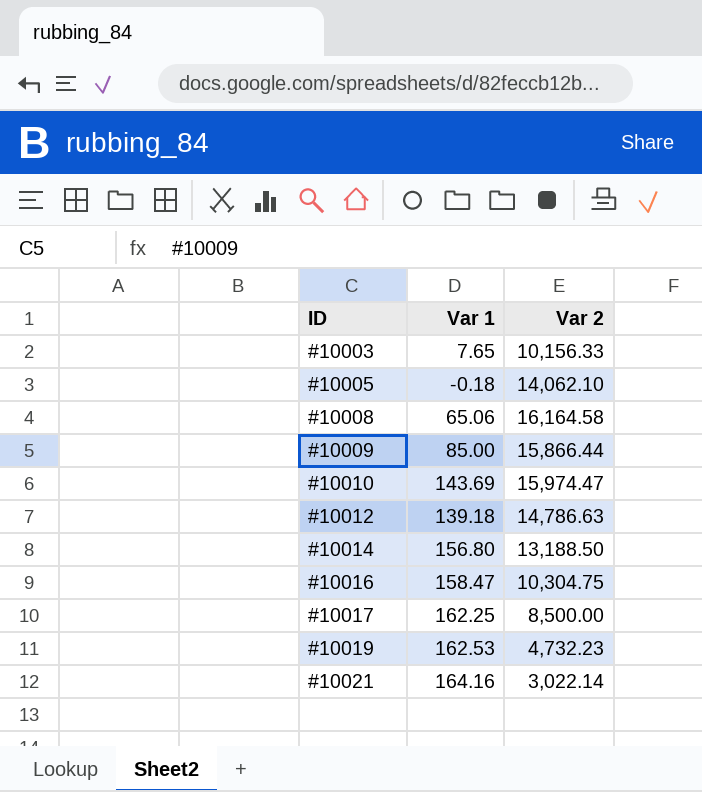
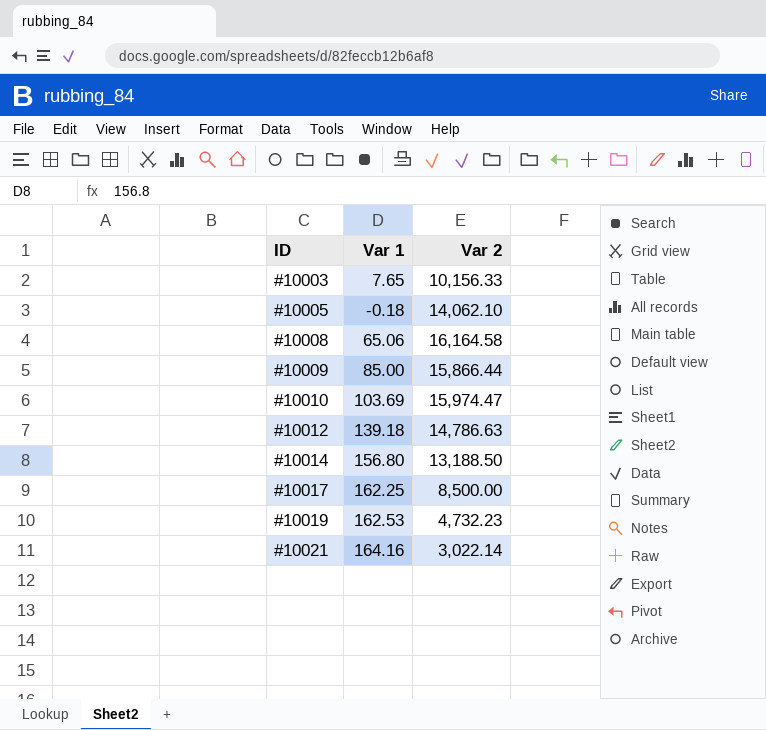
row #10016: 158.47 | 10,304.75 -> none
#10010 | Var 1: 143.69 -> 103.69

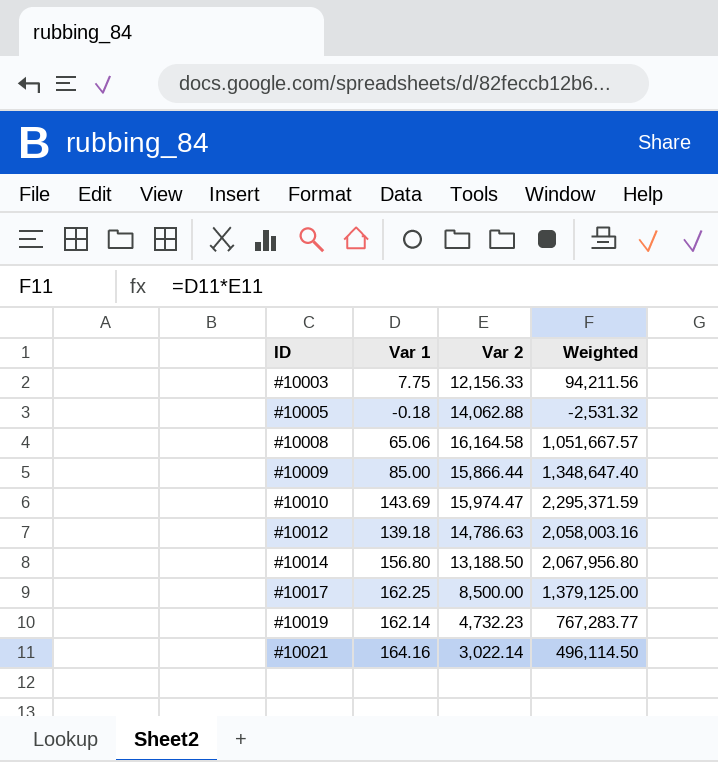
column Weighted | formula: none -> [Var 1] * [Var 2]
#10003 | Var 1: 7.65 -> 7.75
#10003 | Var 2: 10,156.33 -> 12,156.33
#10005 | Var 2: 14,062.10 -> 14,062.88
#10010 | Var 1: 103.69 -> 143.69
#10019 | Var 1: 162.53 -> 162.14

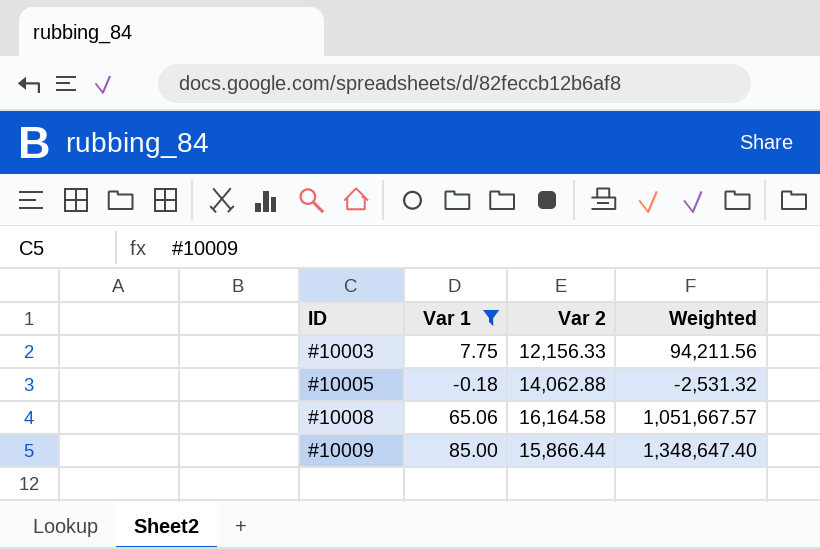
filter: none -> Var 1 <= 85.00

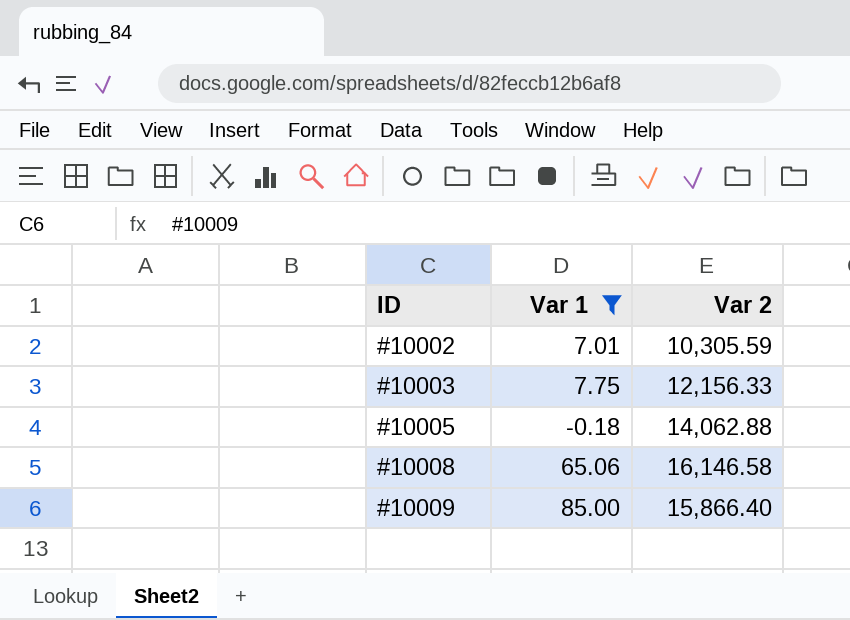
column Weighted | formula: [Var 1] * [Var 2] -> none
row #10002: none -> 7.01 | 10,305.59
#10008 | Var 2: 16,164.58 -> 16,146.58
#10009 | Var 2: 15,866.44 -> 15,866.40

